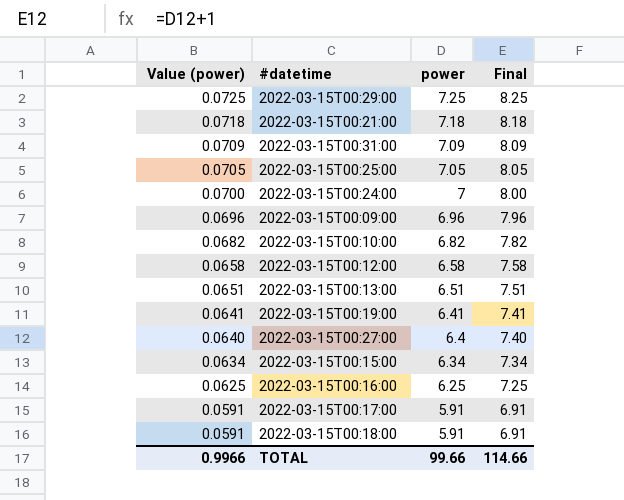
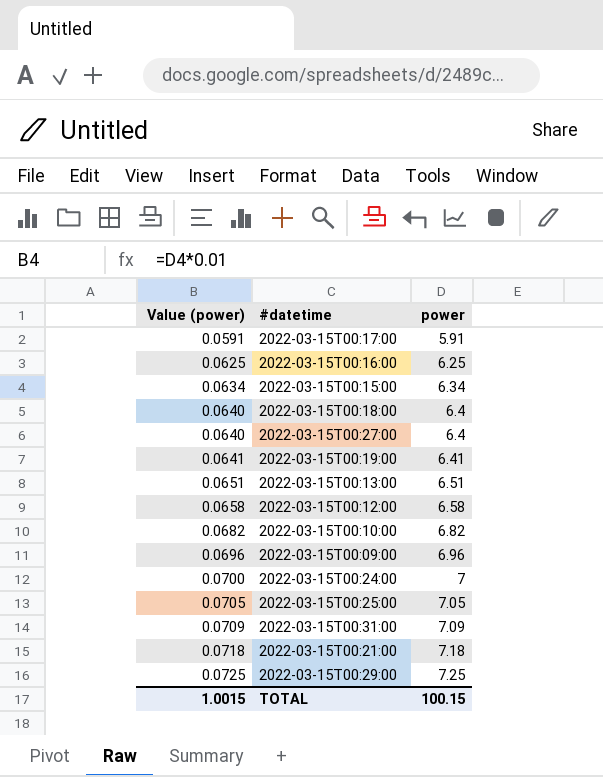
row order: Value (power) descending -> Value (power) ascending
column Final | formula: [power] + 1 -> none
2022-03-15T00:18:00 | Value (power): 0.0591 -> 0.0640
2022-03-15T00:18:00 | power: 5.91 -> 6.4
TOTAL | Value (power): 0.9966 -> 1.0015
TOTAL | power: 99.66 -> 100.15

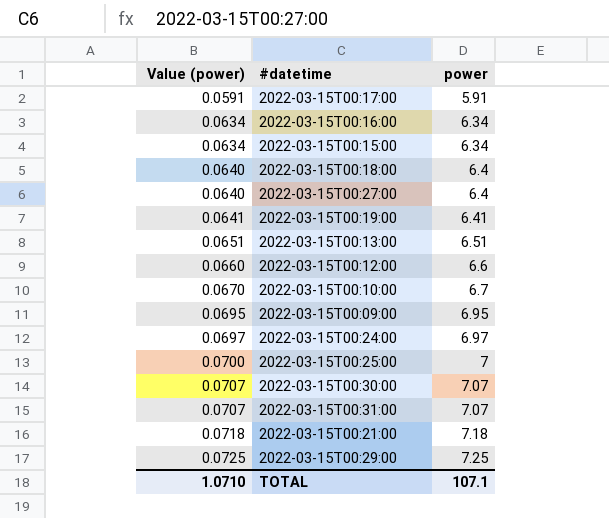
2022-03-15T00:16:00 | Value (power): 0.0625 -> 0.0634
2022-03-15T00:16:00 | power: 6.25 -> 6.34
2022-03-15T00:12:00 | Value (power): 0.0658 -> 0.0660
2022-03-15T00:12:00 | power: 6.58 -> 6.6
2022-03-15T00:10:00 | Value (power): 0.0682 -> 0.0670
2022-03-15T00:10:00 | power: 6.82 -> 6.7
2022-03-15T00:09:00 | Value (power): 0.0696 -> 0.0695
2022-03-15T00:09:00 | power: 6.96 -> 6.95
2022-03-15T00:24:00 | Value (power): 0.0700 -> 0.0697
2022-03-15T00:24:00 | power: 7 -> 6.97
2022-03-15T00:25:00 | Value (power): 0.0705 -> 0.0700
2022-03-15T00:25:00 | power: 7.05 -> 7
row 2022-03-15T00:30:00: none -> 0.0707 | 7.07
2022-03-15T00:31:00 | Value (power): 0.0709 -> 0.0707
2022-03-15T00:31:00 | power: 7.09 -> 7.07
TOTAL | Value (power): 1.0015 -> 1.0710
TOTAL | power: 100.15 -> 107.1

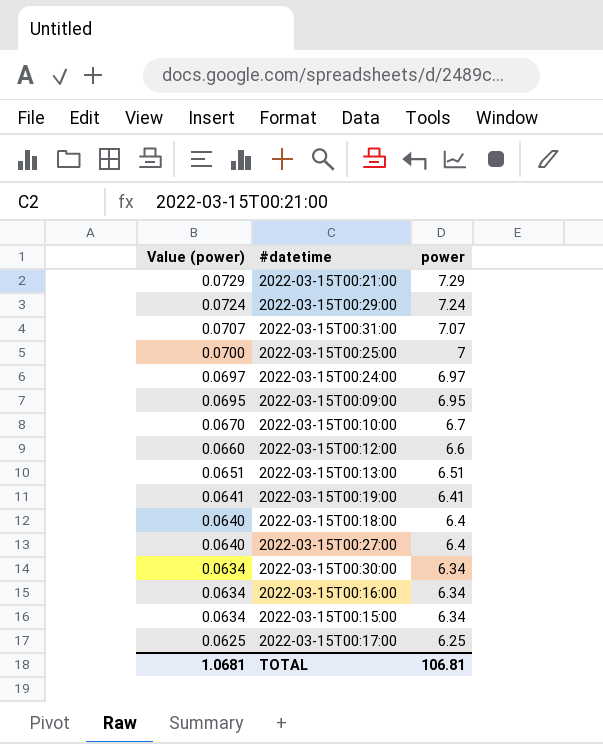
row order: Value (power) ascending -> Value (power) descending
2022-03-15T00:21:00 | Value (power): 0.0718 -> 0.0729
2022-03-15T00:21:00 | power: 7.18 -> 7.29
2022-03-15T00:29:00 | Value (power): 0.0725 -> 0.0724
2022-03-15T00:29:00 | power: 7.25 -> 7.24
2022-03-15T00:30:00 | Value (power): 0.0707 -> 0.0634
2022-03-15T00:30:00 | power: 7.07 -> 6.34
2022-03-15T00:17:00 | Value (power): 0.0591 -> 0.0625
2022-03-15T00:17:00 | power: 5.91 -> 6.25
TOTAL | Value (power): 1.0710 -> 1.0681
TOTAL | power: 107.1 -> 106.81

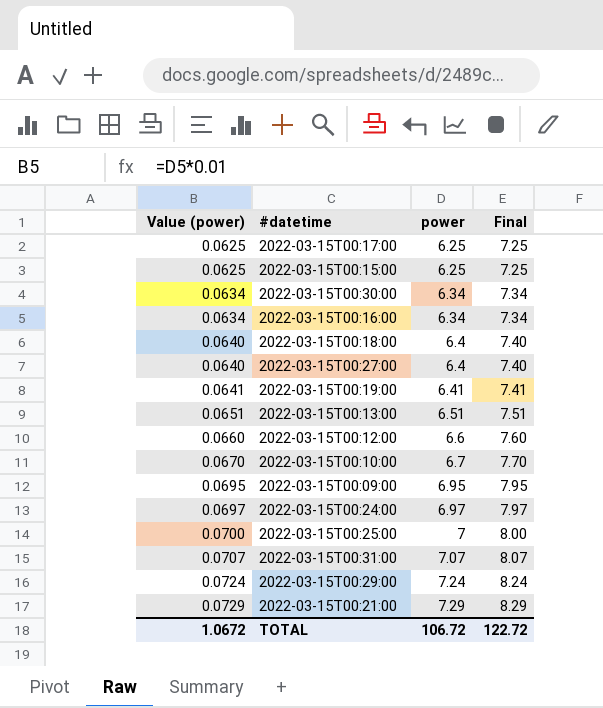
row order: Value (power) descending -> Value (power) ascending
column Final | formula: none -> [power] + 1
2022-03-15T00:15:00 | Value (power): 0.0634 -> 0.0625
2022-03-15T00:15:00 | power: 6.34 -> 6.25
TOTAL | Value (power): 1.0681 -> 1.0672
TOTAL | power: 106.81 -> 106.72

